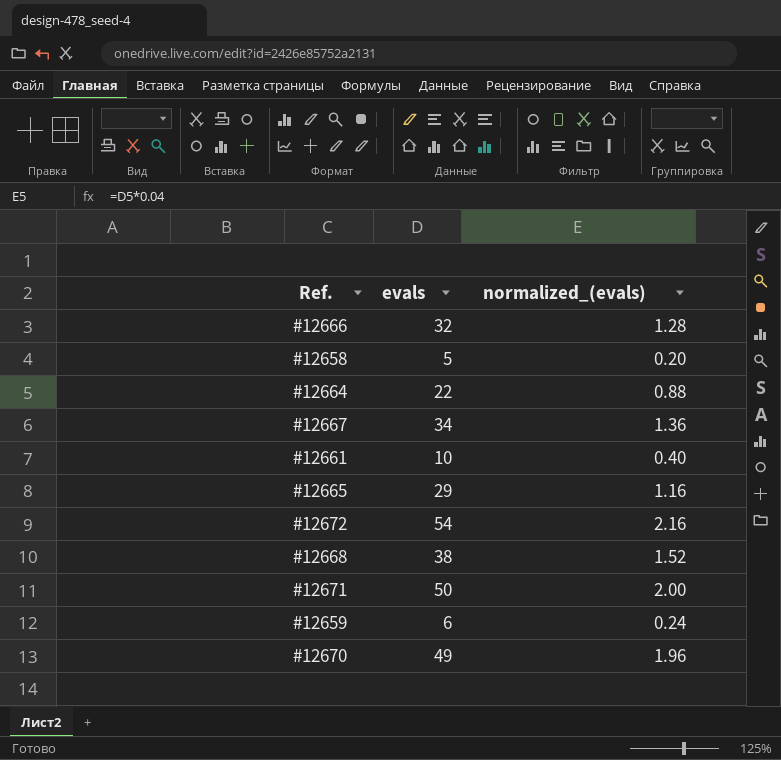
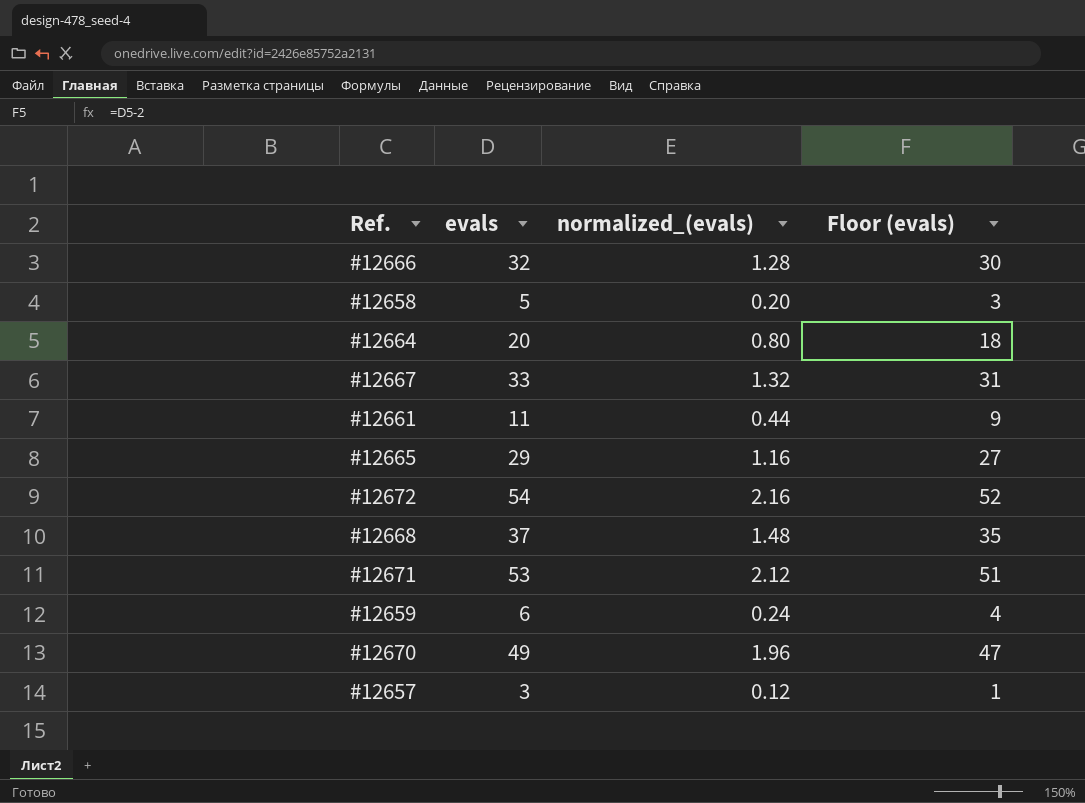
column Floor (evals) | formula: none -> [evals] - 2
#12664 | evals: 22 -> 20
#12664 | normalized_(evals): 0.88 -> 0.80
#12667 | evals: 34 -> 33
#12667 | normalized_(evals): 1.36 -> 1.32
#12661 | evals: 10 -> 11
#12661 | normalized_(evals): 0.40 -> 0.44
#12668 | evals: 38 -> 37
#12668 | normalized_(evals): 1.52 -> 1.48
#12671 | evals: 50 -> 53
#12671 | normalized_(evals): 2.00 -> 2.12
row #12657: none -> 3 | 0.12 | 1

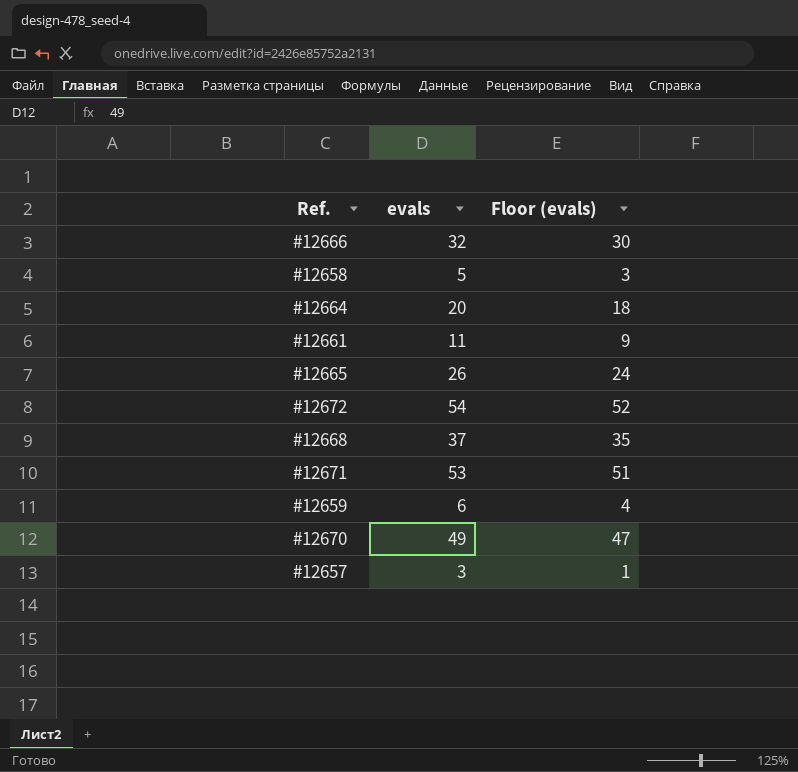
column normalized_(evals) | formula: [evals] * 0.04 -> none
row #12667: 33 | 1.32 | 31 -> none
#12665 | evals: 29 -> 26
#12665 | Floor (evals): 27 -> 24

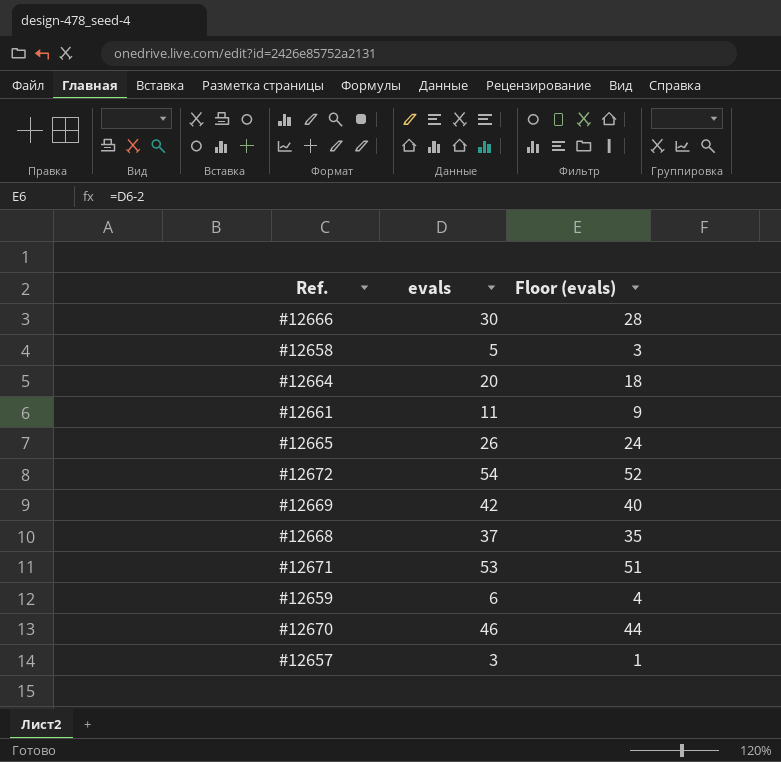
#12666 | evals: 32 -> 30
#12666 | Floor (evals): 30 -> 28
row #12669: none -> 42 | 40
#12670 | evals: 49 -> 46
#12670 | Floor (evals): 47 -> 44

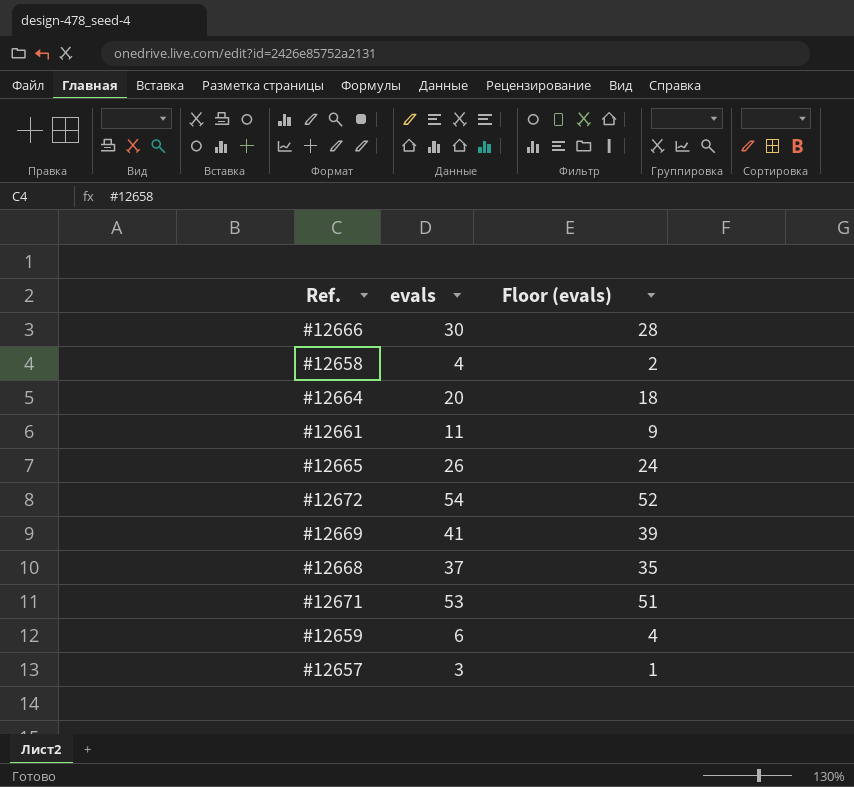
row #12670: 46 | 44 -> none
#12658 | evals: 5 -> 4
#12658 | Floor (evals): 3 -> 2
#12669 | evals: 42 -> 41
#12669 | Floor (evals): 40 -> 39

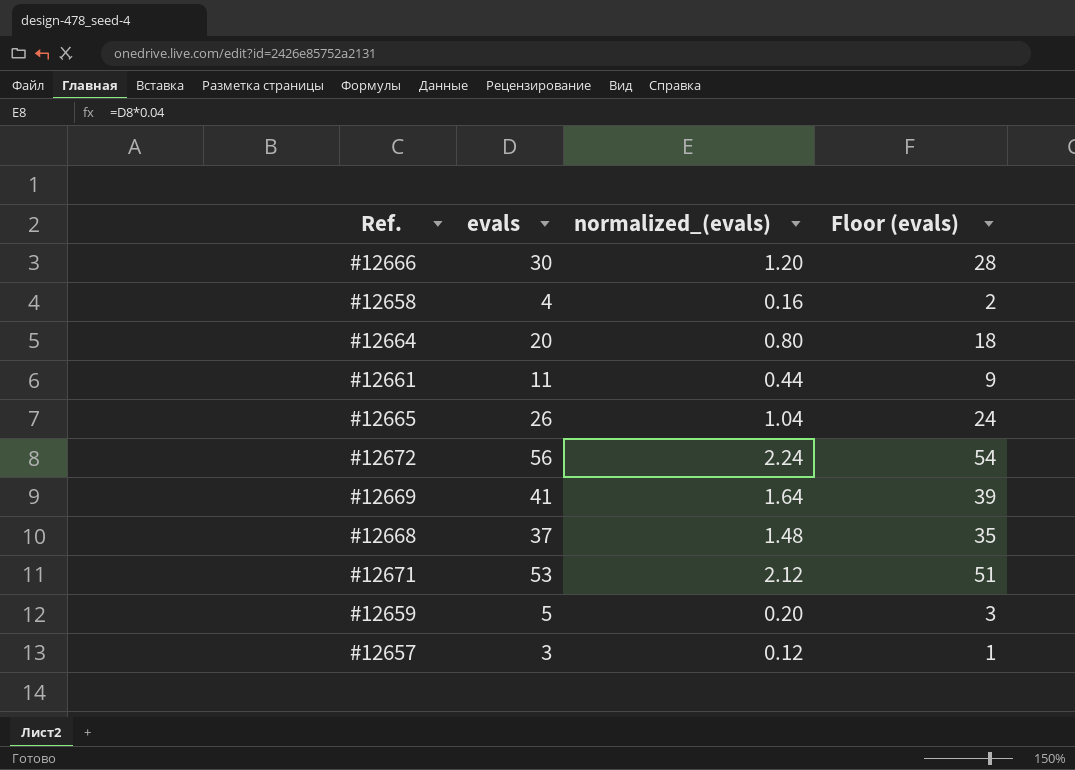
column normalized_(evals) | formula: none -> [evals] * 0.04
#12672 | evals: 54 -> 56
#12672 | Floor (evals): 52 -> 54
#12659 | evals: 6 -> 5
#12659 | Floor (evals): 4 -> 3

